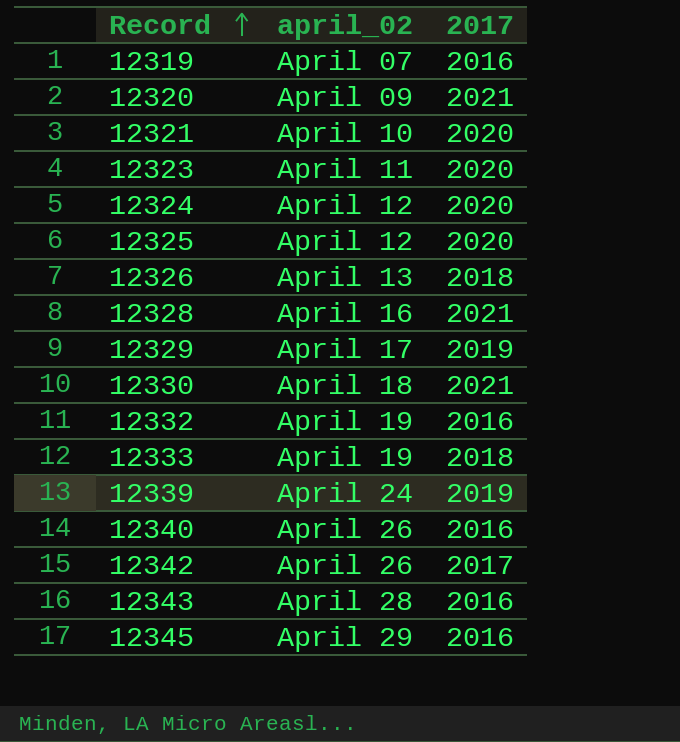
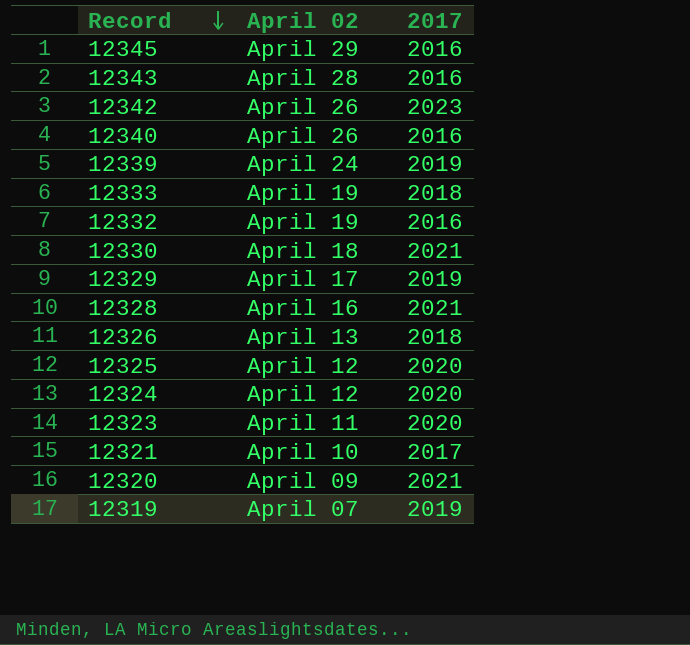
row order: Record ascending -> Record descending
column name: april_02 -> April 02
12342 | 2017: 2017 -> 2023
12321 | 2017: 2020 -> 2017
12319 | 2017: 2016 -> 2019

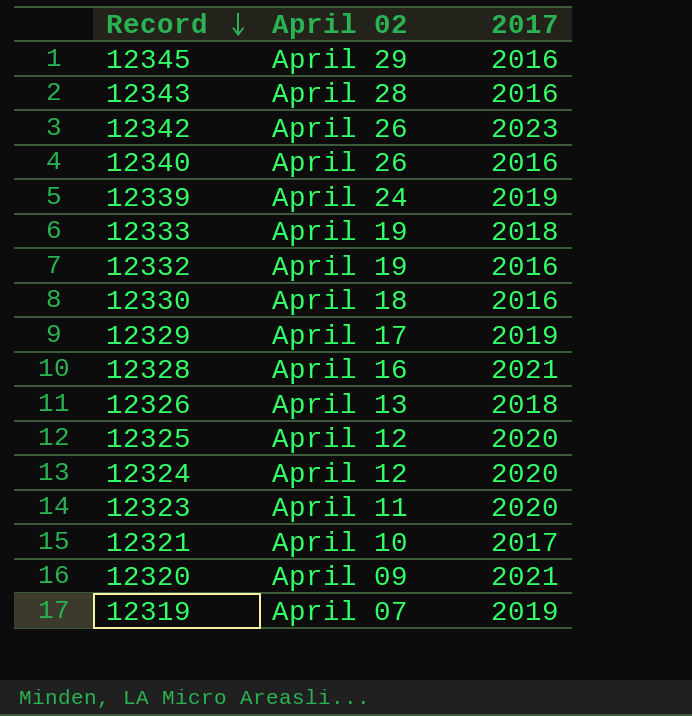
12330 | 2017: 2021 -> 2016

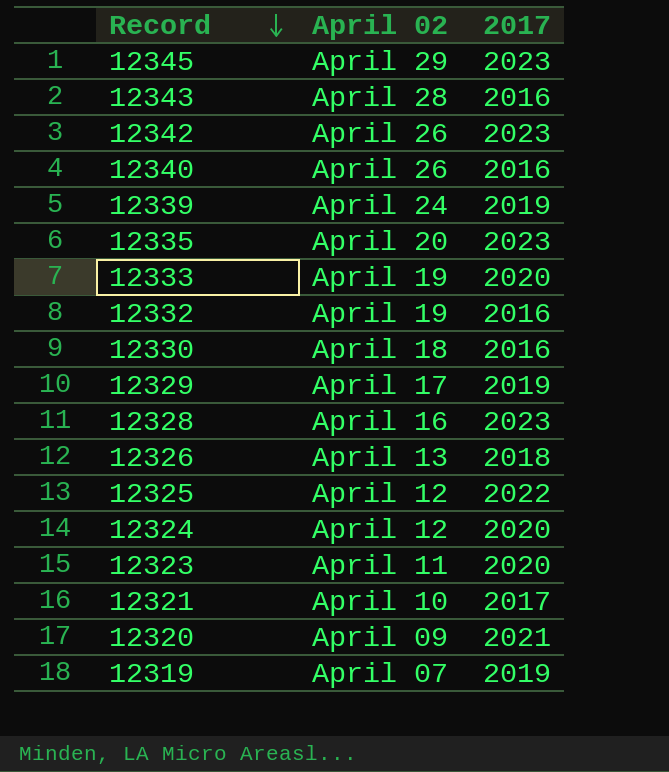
12345 | 2017: 2016 -> 2023
row 12335: none -> April 20 | 2023
12333 | 2017: 2018 -> 2020
12328 | 2017: 2021 -> 2023
12325 | 2017: 2020 -> 2022

